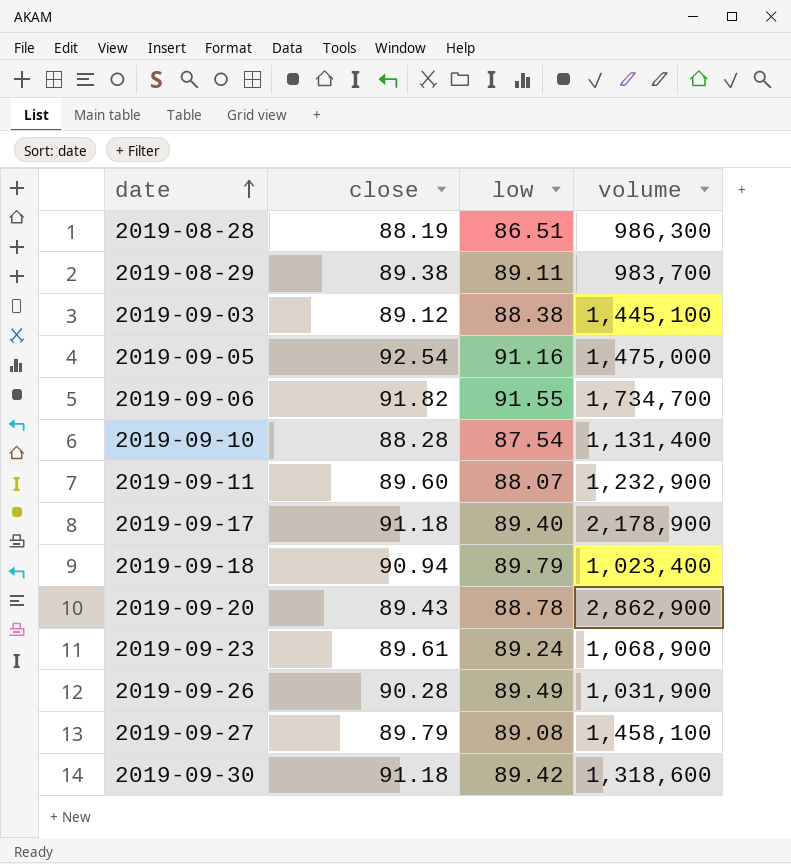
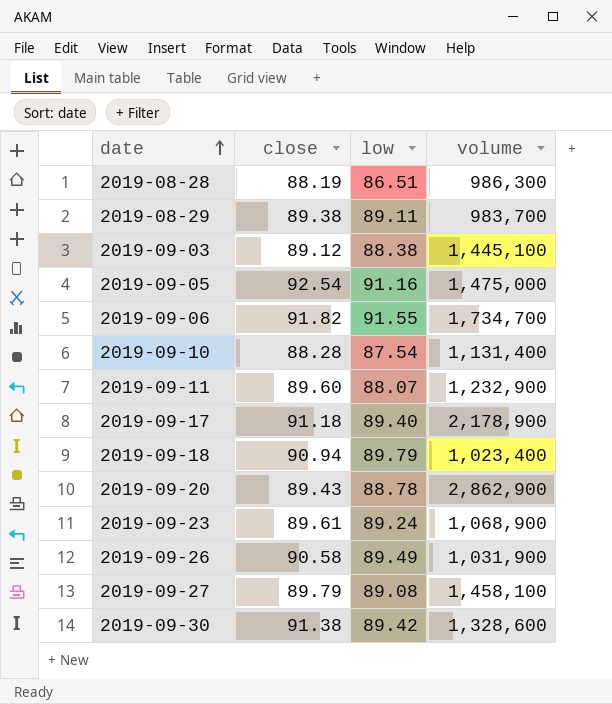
2019-09-26 | close: 90.28 -> 90.58
2019-09-30 | close: 91.18 -> 91.38
2019-09-30 | volume: 1,318,600 -> 1,328,600

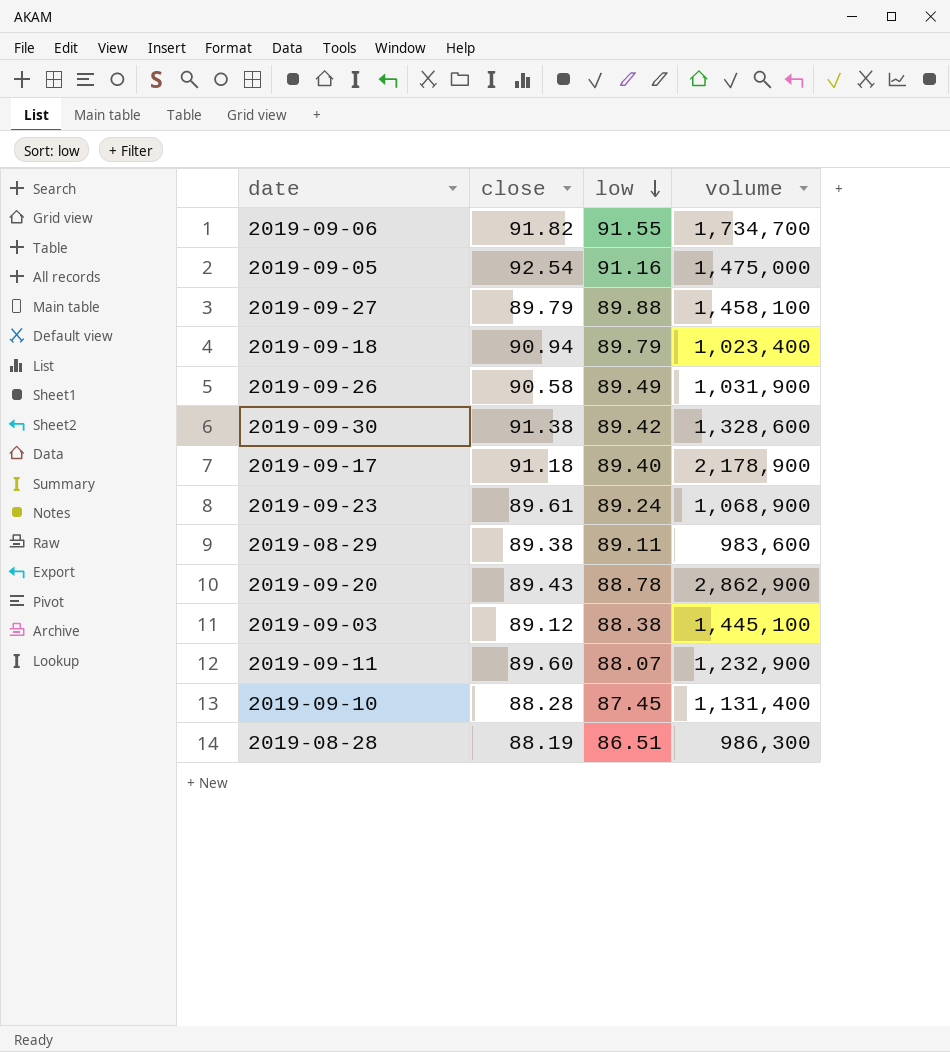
row order: date ascending -> low descending
2019-09-27 | low: 89.08 -> 89.88
2019-08-29 | volume: 983,700 -> 983,600
2019-09-10 | low: 87.54 -> 87.45

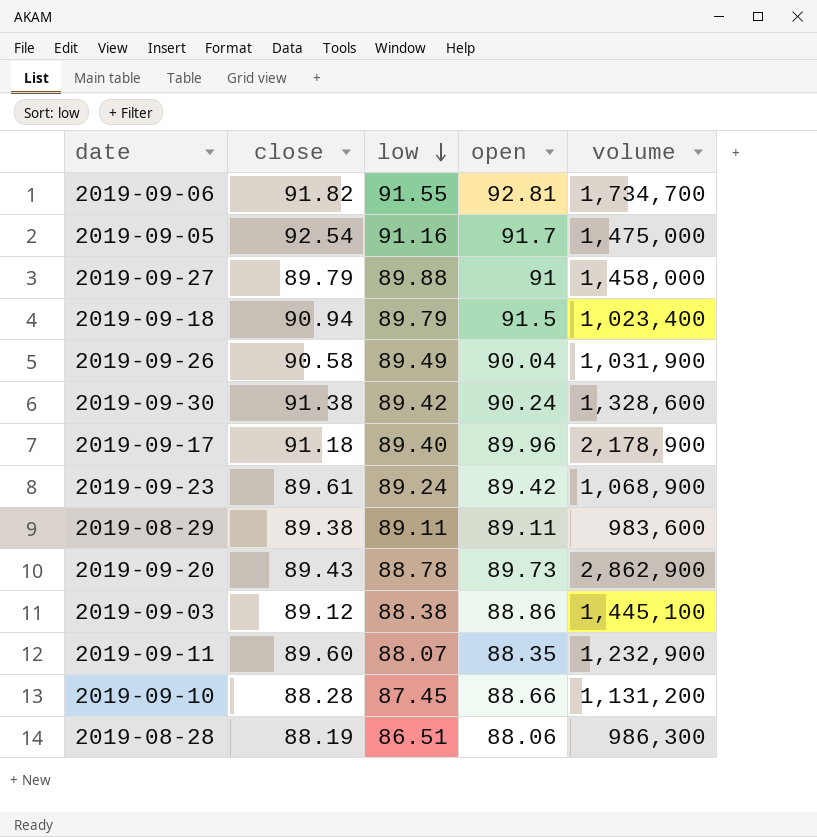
column open | position: none -> 4
2019-09-27 | volume: 1,458,100 -> 1,458,000
2019-09-10 | volume: 1,131,400 -> 1,131,200

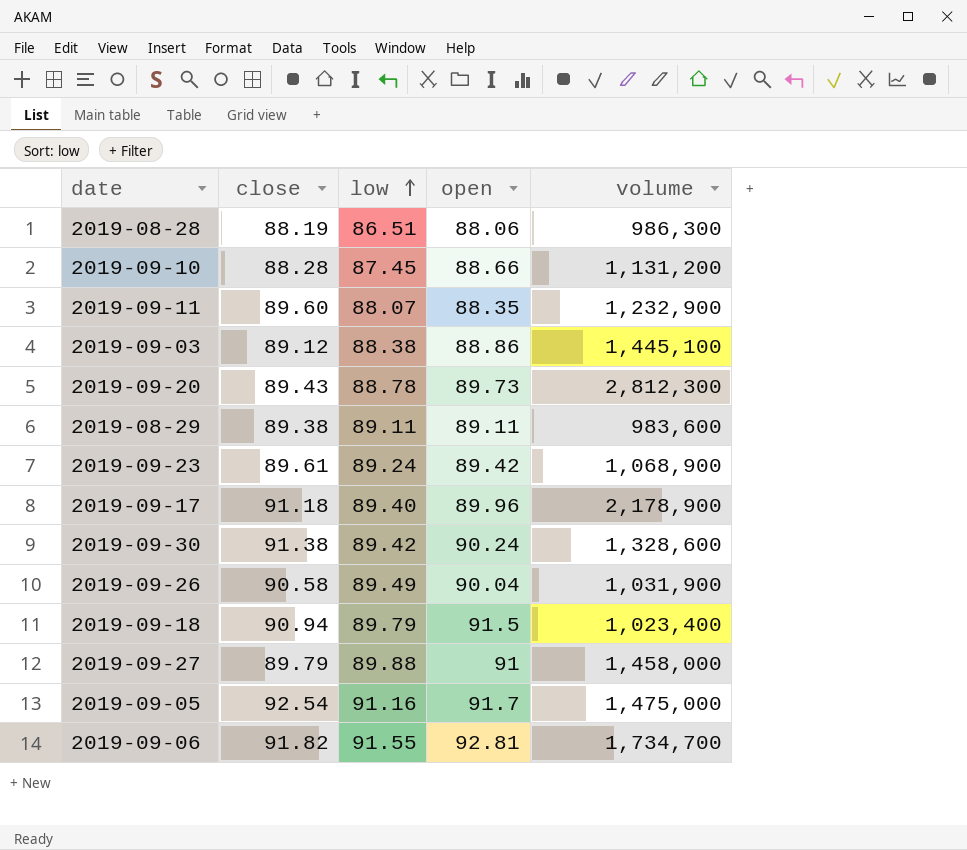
row order: low descending -> low ascending
2019-09-20 | volume: 2,862,900 -> 2,812,300

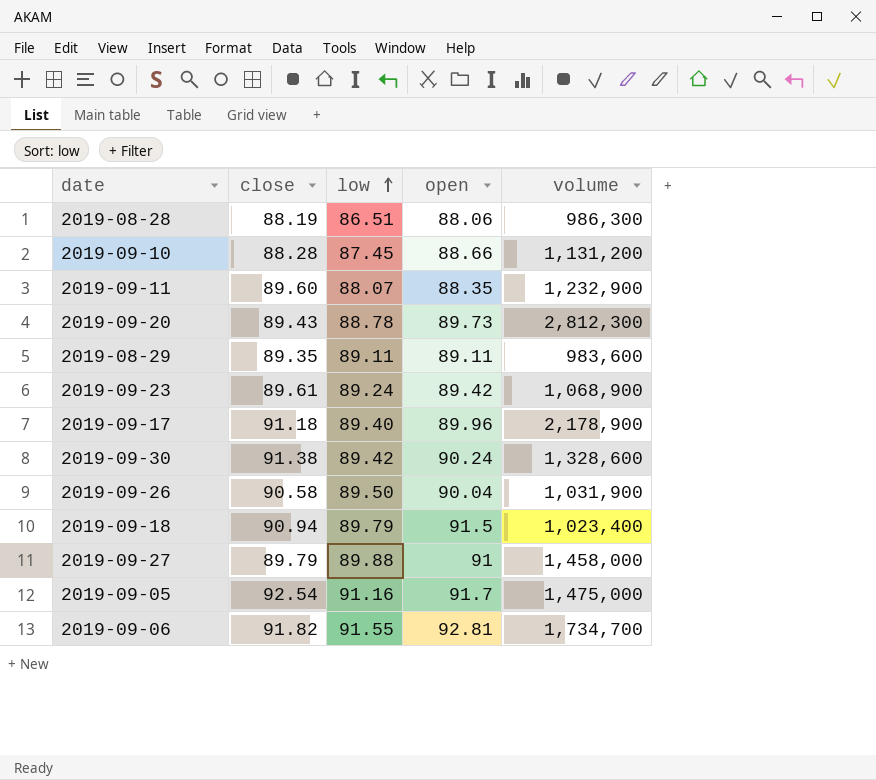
row 2019-09-03: 89.12 | 88.38 | 88.86 | 1,445,100 -> none
2019-08-29 | close: 89.38 -> 89.35
2019-09-26 | low: 89.49 -> 89.50

